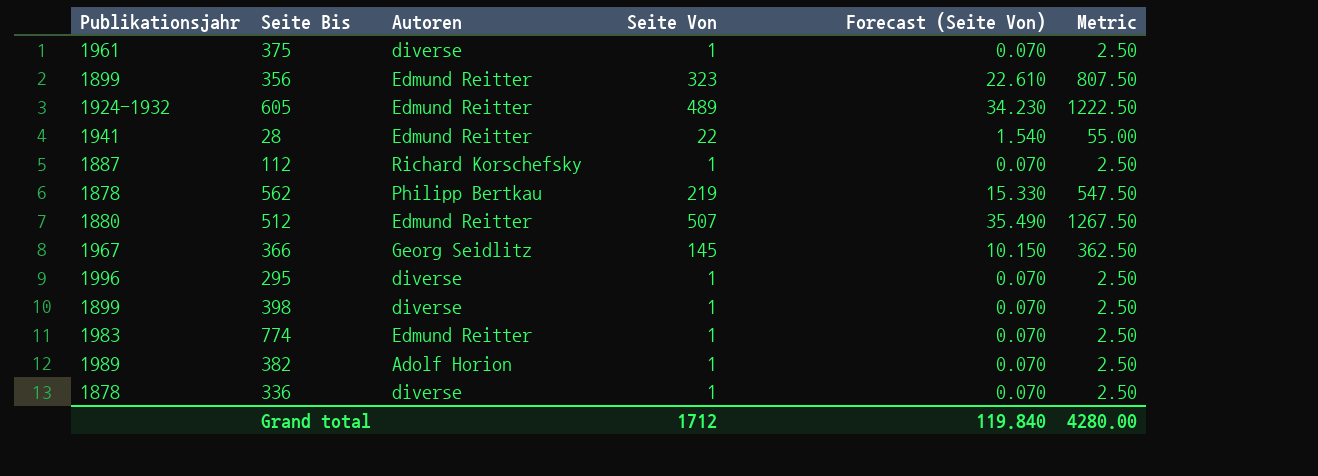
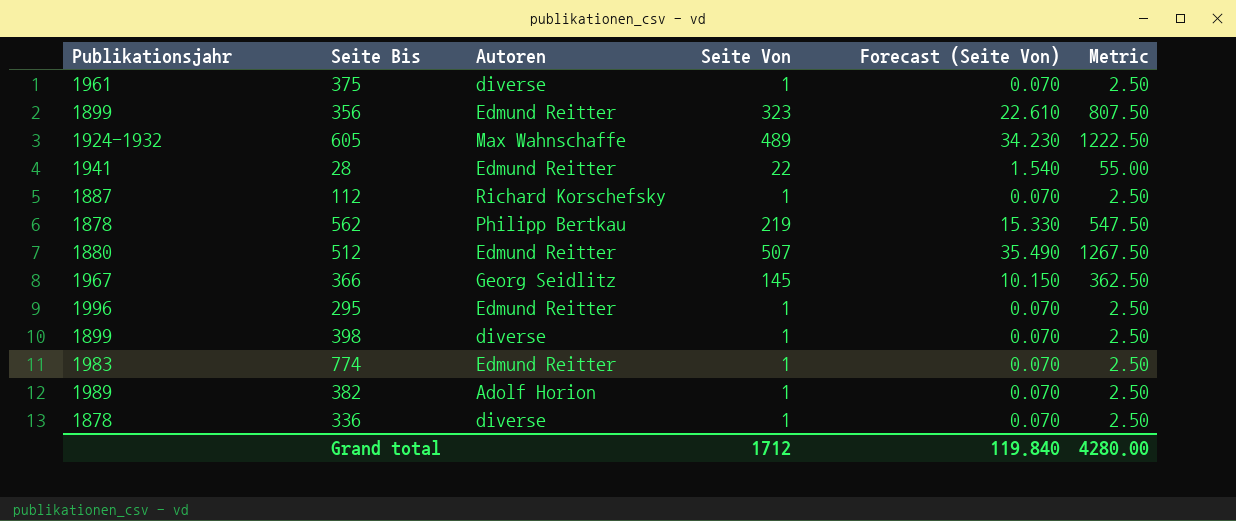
605 | Autoren: Edmund Reitter -> Max Wahnschaffe
295 | Autoren: diverse -> Edmund Reitter

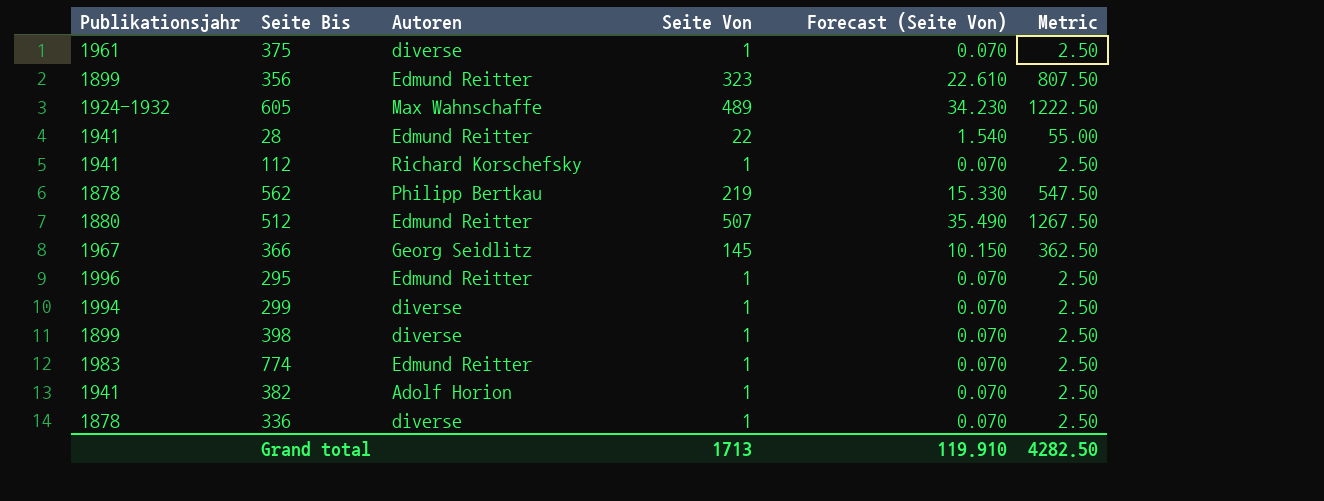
112 | Publikationsjahr: 1887 -> 1941
row 299: none -> 1994 | diverse | 1 | 0.070 | 2.50
382 | Publikationsjahr: 1989 -> 1941
Grand total | Seite Von: 1712 -> 1713
Grand total | Forecast (Seite Von): 119.840 -> 119.910
Grand total | Metric: 4280.00 -> 4282.50

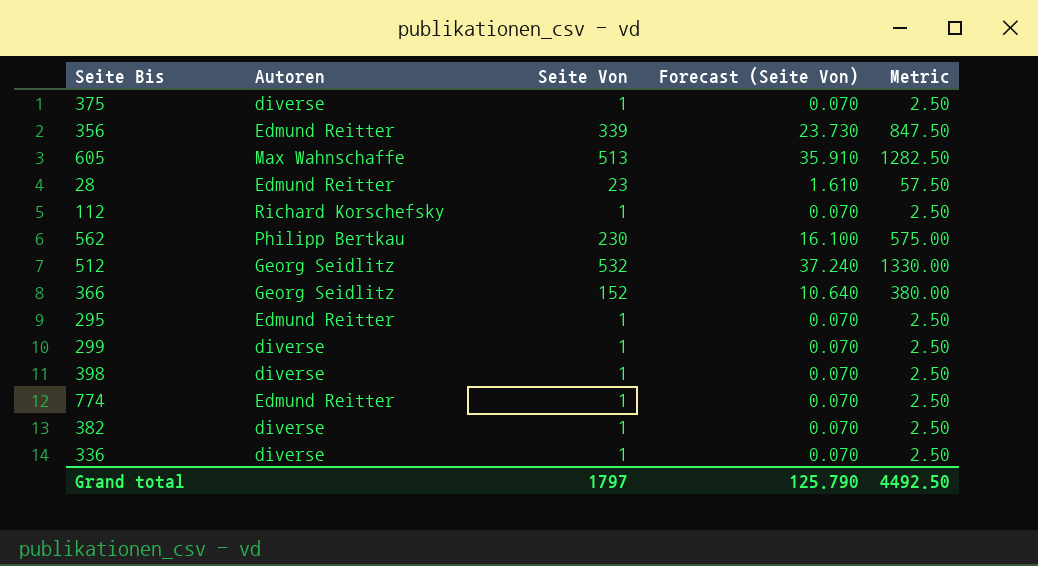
column Publikationsjahr | position: 1 -> none
356 | Seite Von: 323 -> 339
356 | Forecast (Seite Von): 22.610 -> 23.730
356 | Metric: 807.50 -> 847.50
605 | Seite Von: 489 -> 513
605 | Forecast (Seite Von): 34.230 -> 35.910
605 | Metric: 1222.50 -> 1282.50
28 | Seite Von: 22 -> 23
28 | Forecast (Seite Von): 1.540 -> 1.610
28 | Metric: 55.00 -> 57.50
562 | Seite Von: 219 -> 230
562 | Forecast (Seite Von): 15.330 -> 16.100
562 | Metric: 547.50 -> 575.00
512 | Autoren: Edmund Reitter -> Georg Seidlitz
512 | Seite Von: 507 -> 532
512 | Forecast (Seite Von): 35.490 -> 37.240
512 | Metric: 1267.50 -> 1330.00
366 | Seite Von: 145 -> 152
366 | Forecast (Seite Von): 10.150 -> 10.640
366 | Metric: 362.50 -> 380.00
382 | Autoren: Adolf Horion -> diverse
Grand total | Seite Von: 1713 -> 1797
Grand total | Forecast (Seite Von): 119.910 -> 125.790
Grand total | Metric: 4282.50 -> 4492.50

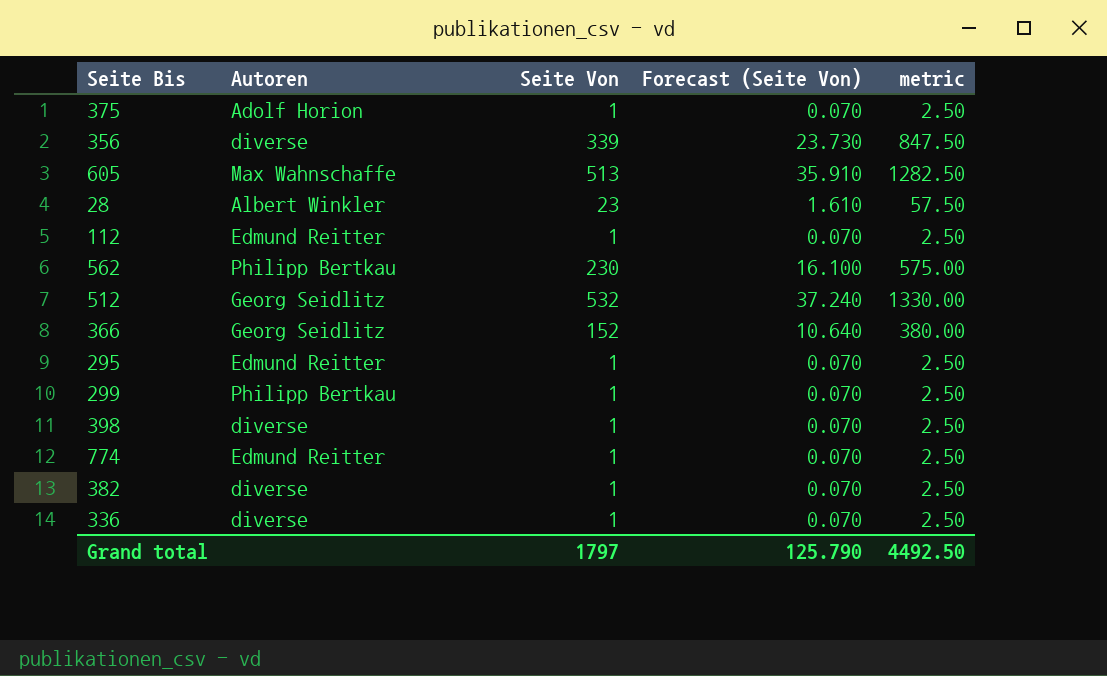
column name: Metric -> metric
375 | Autoren: diverse -> Adolf Horion
356 | Autoren: Edmund Reitter -> diverse
28 | Autoren: Edmund Reitter -> Albert Winkler
112 | Autoren: Richard Korschefsky -> Edmund Reitter
299 | Autoren: diverse -> Philipp Bertkau

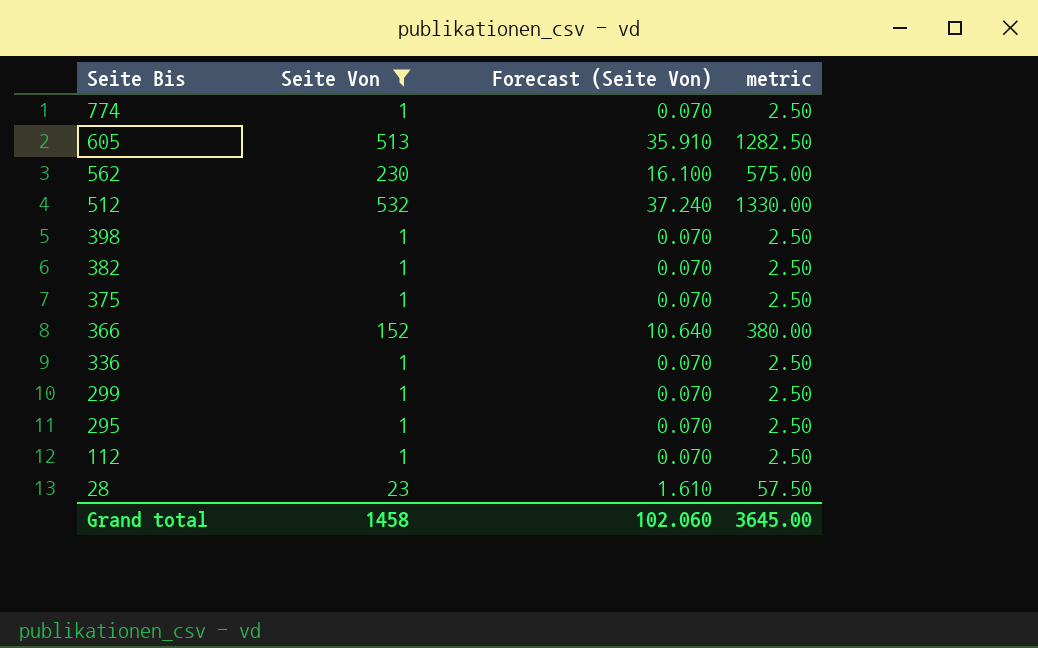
filter: none -> Seite Von != 339
row order: none -> Seite Bis descending
column Autoren | position: 2 -> none
Grand total | Seite Von: 1797 -> 1458
Grand total | Forecast (Seite Von): 125.790 -> 102.060
Grand total | metric: 4492.50 -> 3645.00

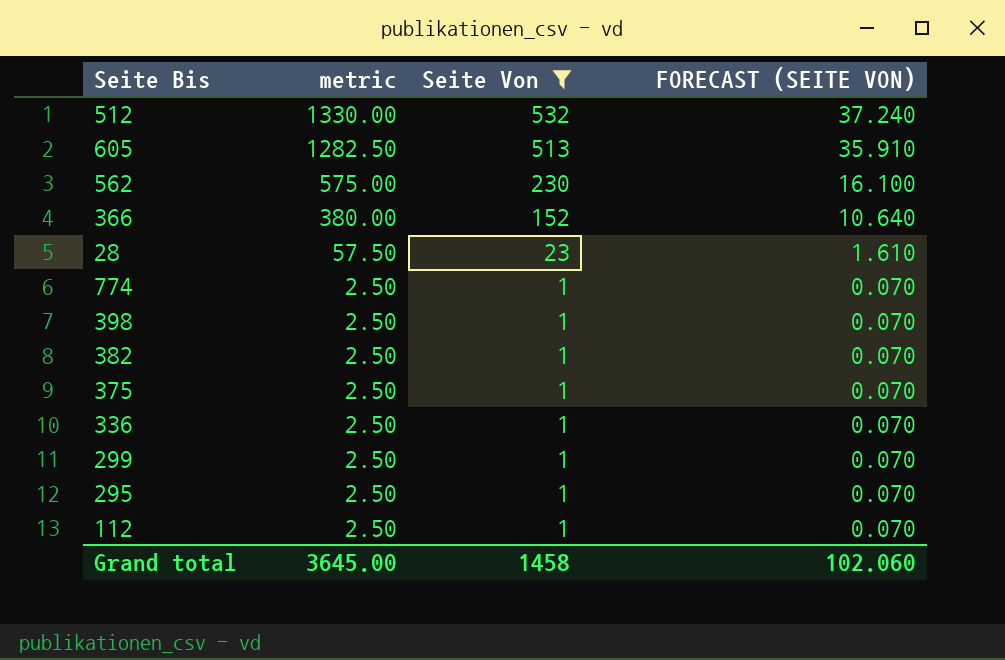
row order: Seite Bis descending -> metric descending
column metric | position: 4 -> 2
column name: Forecast (Seite Von) -> FORECAST (SEITE VON)

